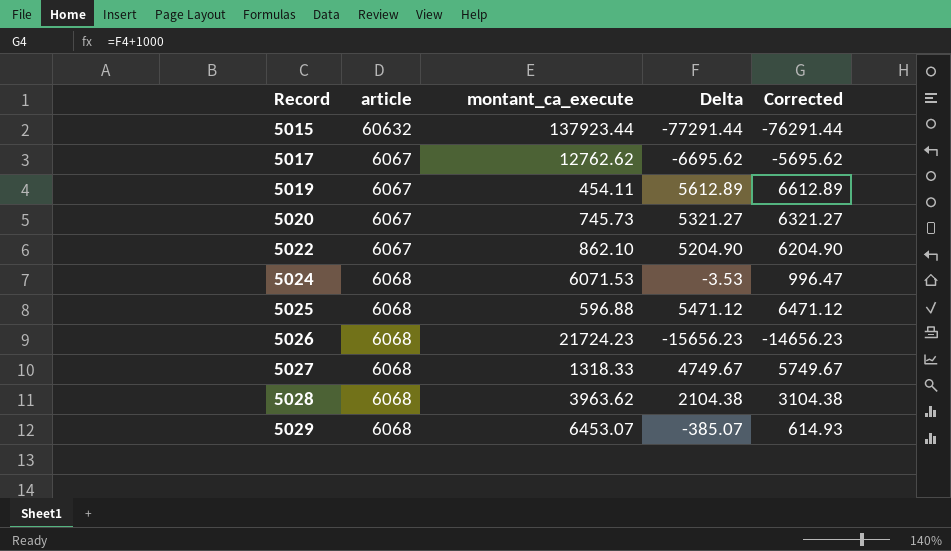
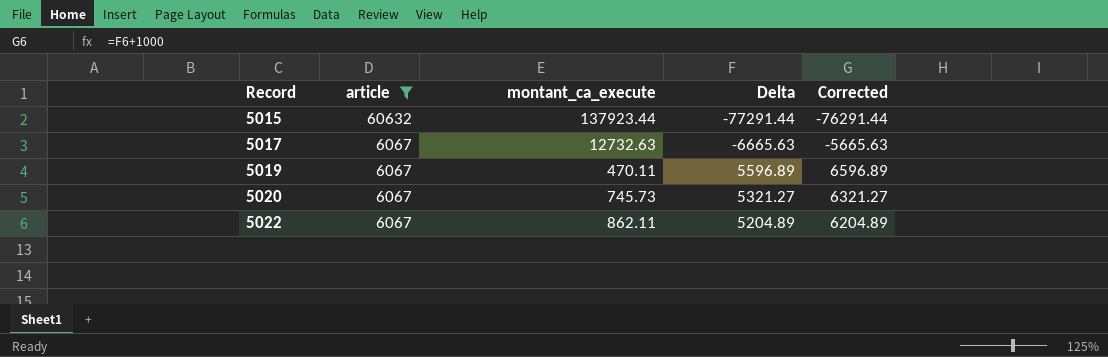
filter: none -> article != 6068
5017 | montant_ca_execute: 12762.62 -> 12732.63
5017 | Delta: -6695.62 -> -6665.63
5017 | Corrected: -5695.62 -> -5665.63
5019 | montant_ca_execute: 454.11 -> 470.11
5019 | Delta: 5612.89 -> 5596.89
5019 | Corrected: 6612.89 -> 6596.89
5022 | montant_ca_execute: 862.10 -> 862.11
5022 | Delta: 5204.90 -> 5204.89
5022 | Corrected: 6204.90 -> 6204.89

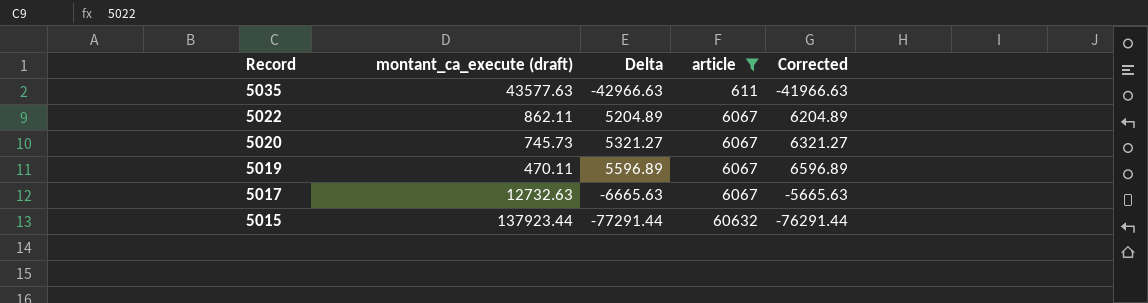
row order: Record ascending -> Record descending
column name: montant_ca_execute -> montant_ca_execute (draft)
column article | position: 2 -> 4
row 5035: none -> 43577.63 | -42966.63 | 611 | -41966.63

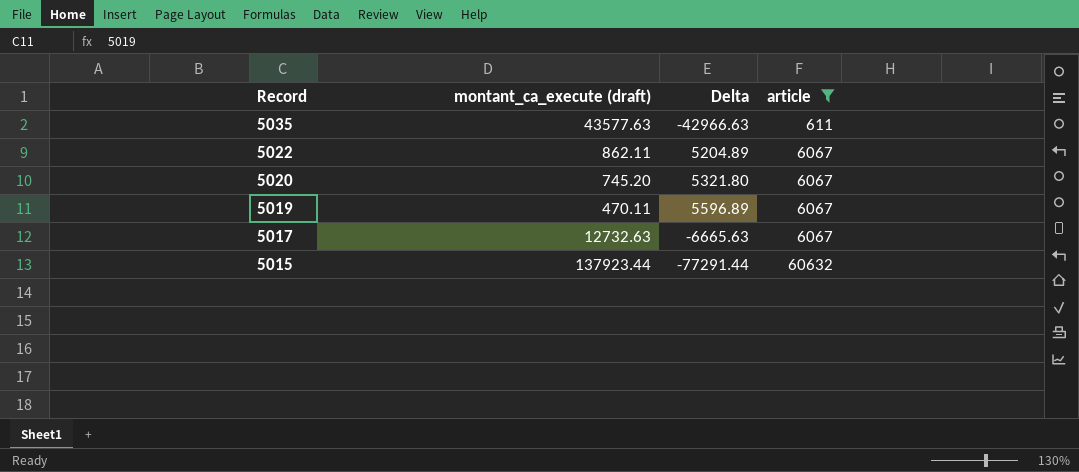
column Corrected | formula: [Delta] + 1000 -> none
5020 | montant_ca_execute (draft): 745.73 -> 745.20
5020 | Delta: 5321.27 -> 5321.80

